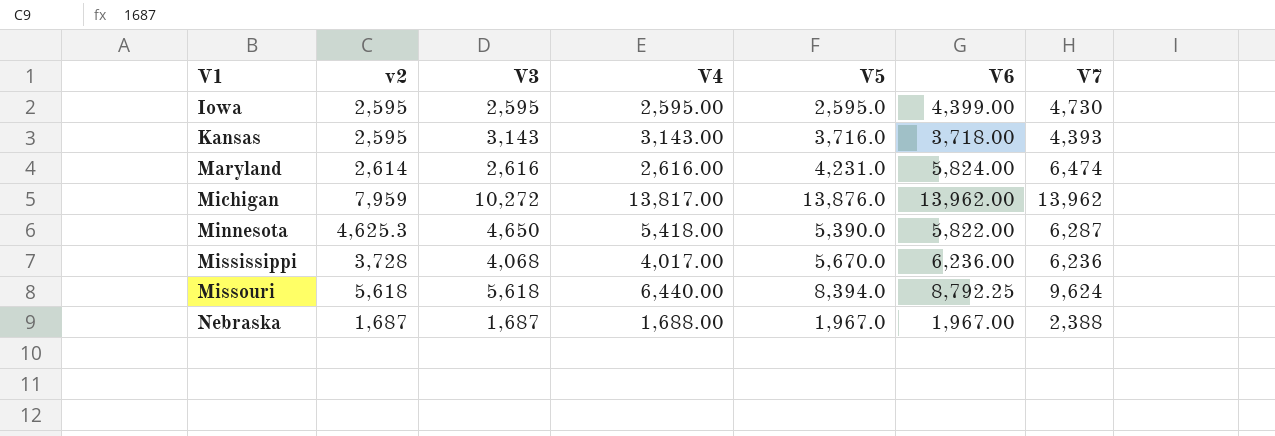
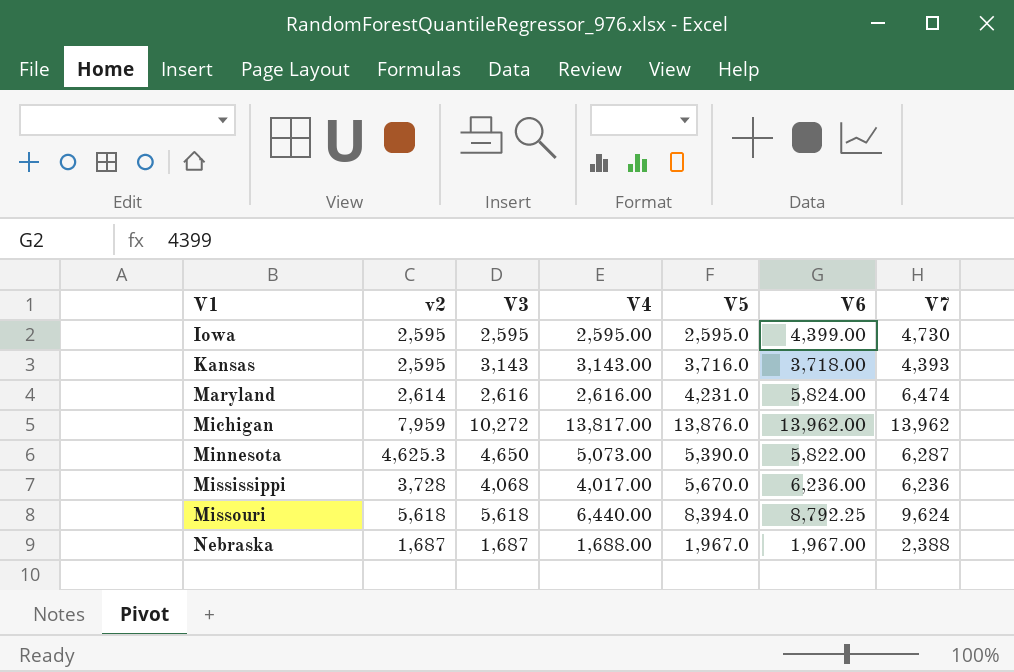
Minnesota | V4: 5,418.00 -> 5,073.00

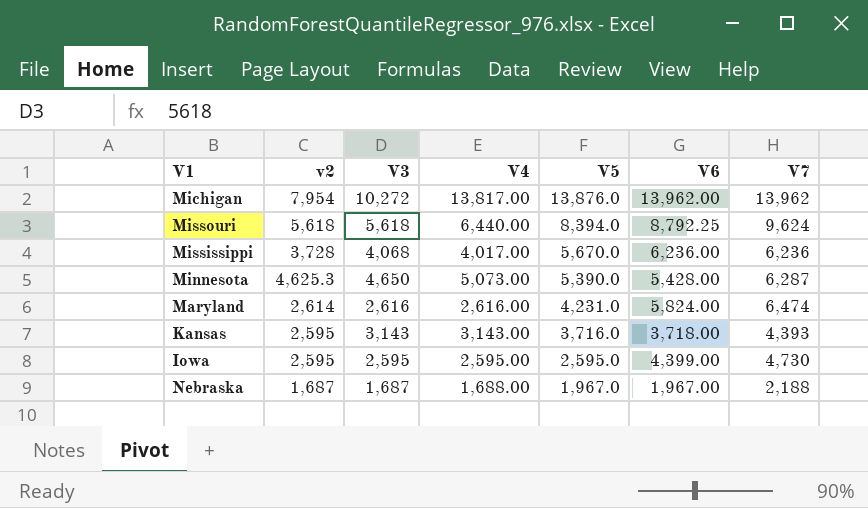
row order: V1 ascending -> V5 descending
Michigan | v2: 7,959 -> 7,954
Minnesota | V6: 5,822.00 -> 5,428.00
Nebraska | V7: 2,388 -> 2,188

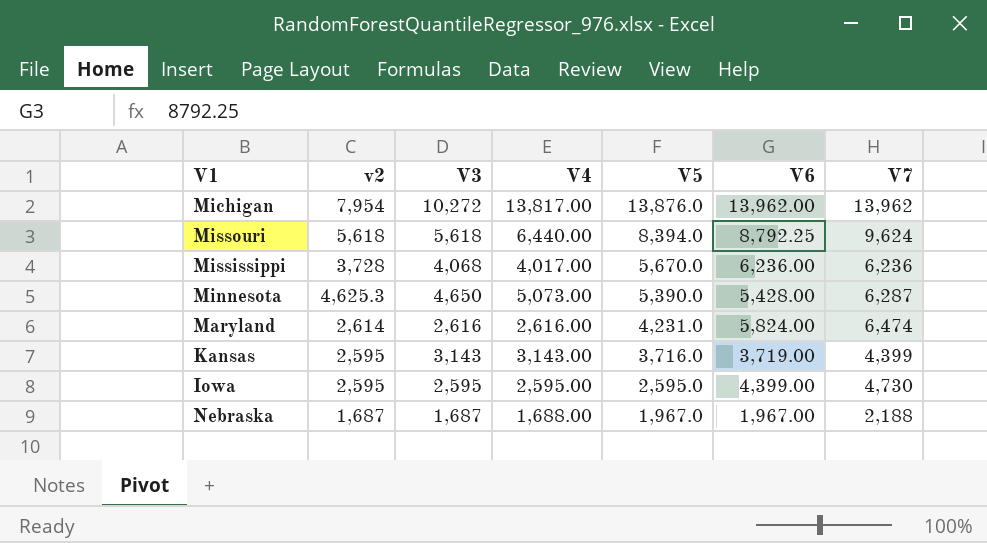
Kansas | V6: 3,718.00 -> 3,719.00
Kansas | V7: 4,393 -> 4,399

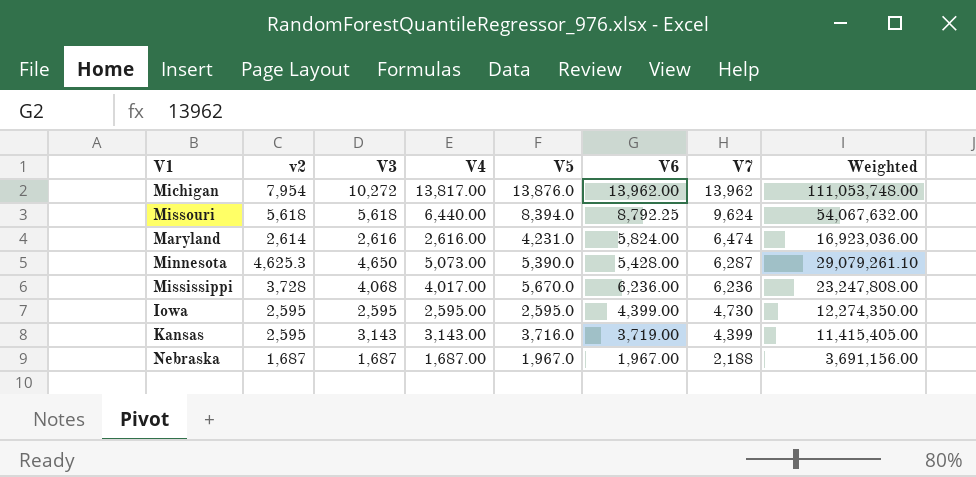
row order: V5 descending -> V7 descending
column Weighted | formula: none -> [v2] * [V7]
Nebraska | V4: 1,688.00 -> 1,687.00

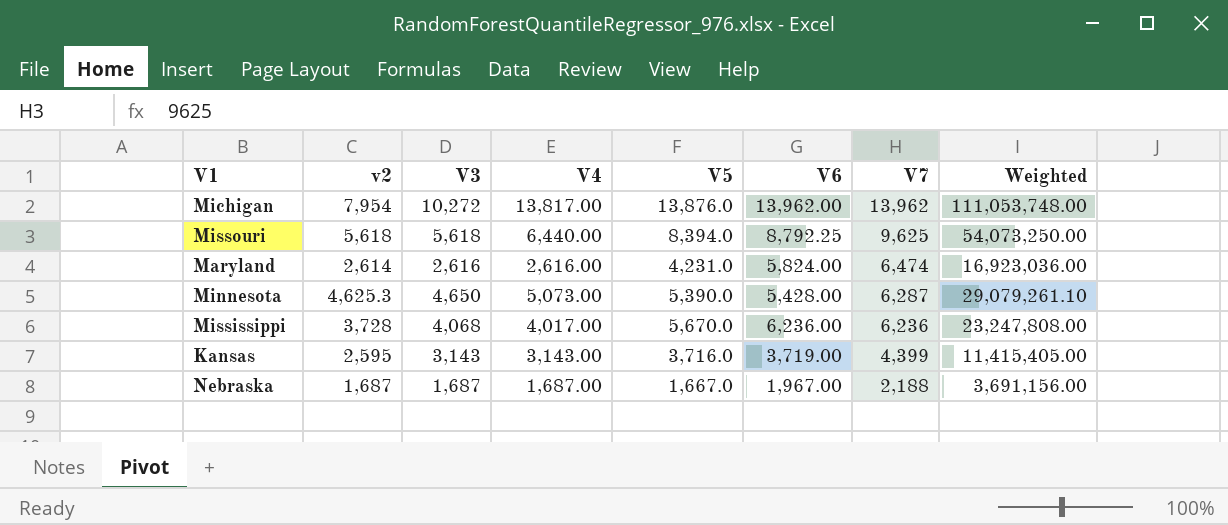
row Iowa: 2,595 | 2,595 | 2,595.00 | 2,595.0 | 4,399.00 | 4,730 | 12,274,350.00 -> none
Missouri | V7: 9,624 -> 9,625
Missouri | Weighted: 54,067,632.00 -> 54,073,250.00
Nebraska | V5: 1,967.0 -> 1,667.0

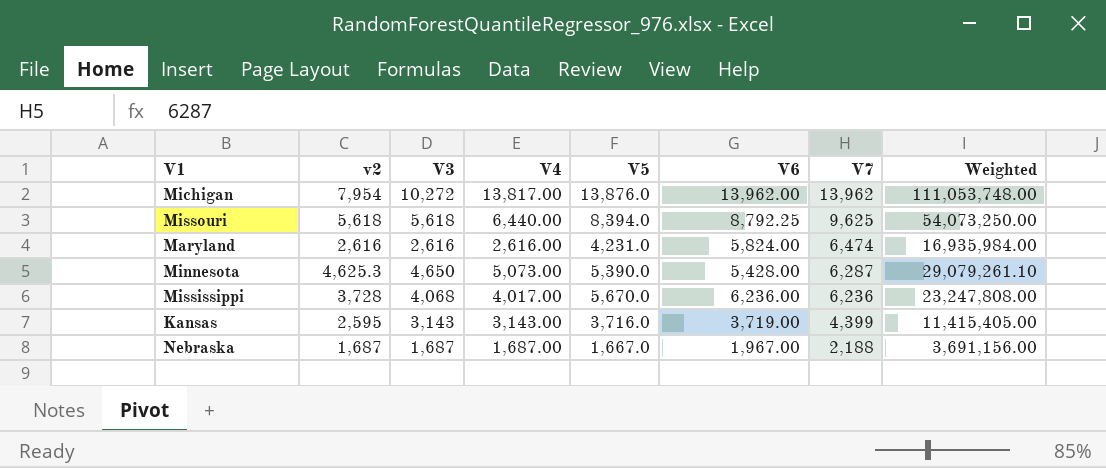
Maryland | v2: 2,614 -> 2,616
Maryland | Weighted: 16,923,036.00 -> 16,935,984.00

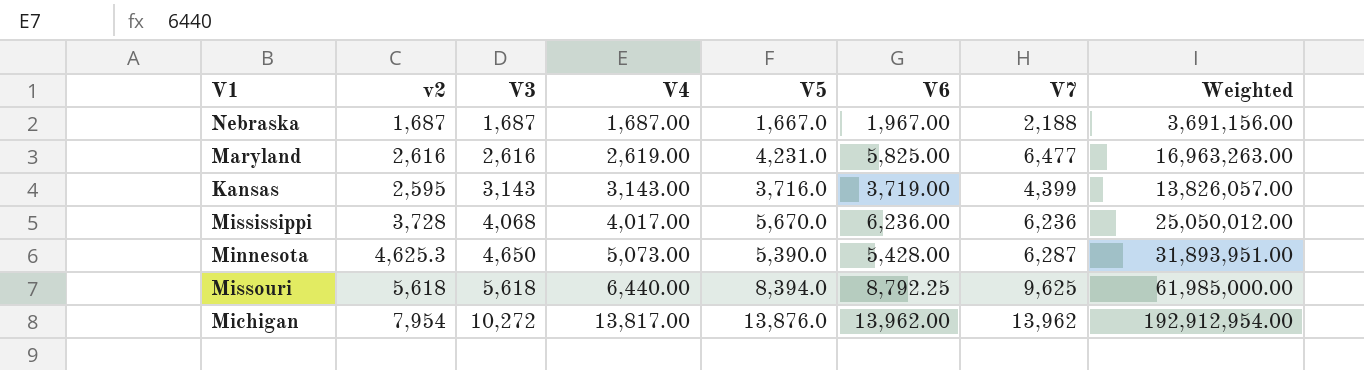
row order: V7 descending -> V3 ascending
column Weighted | formula: [v2] * [V7] -> [V4] * [V7]
Maryland | V4: 2,616.00 -> 2,619.00
Maryland | V6: 5,824.00 -> 5,825.00
Maryland | V7: 6,474 -> 6,477

